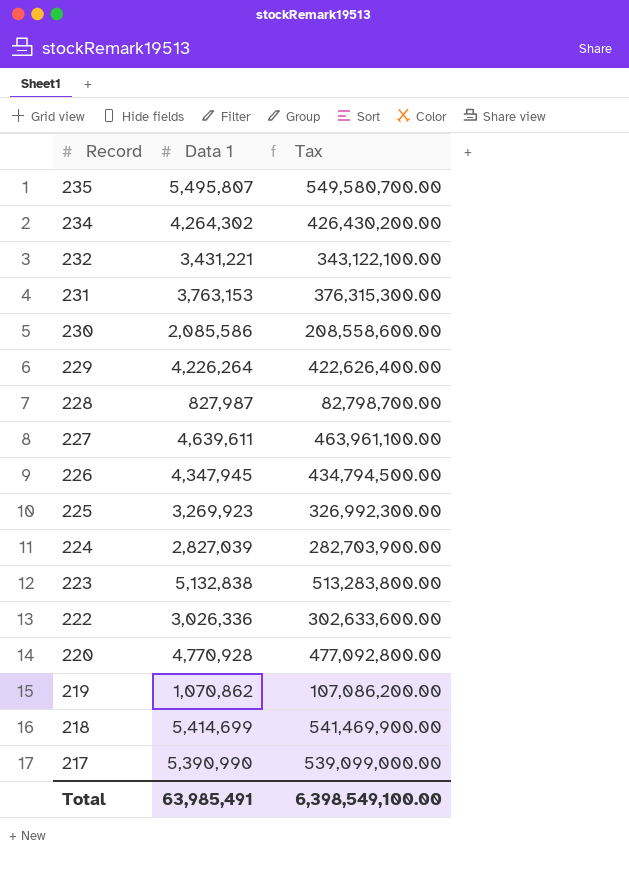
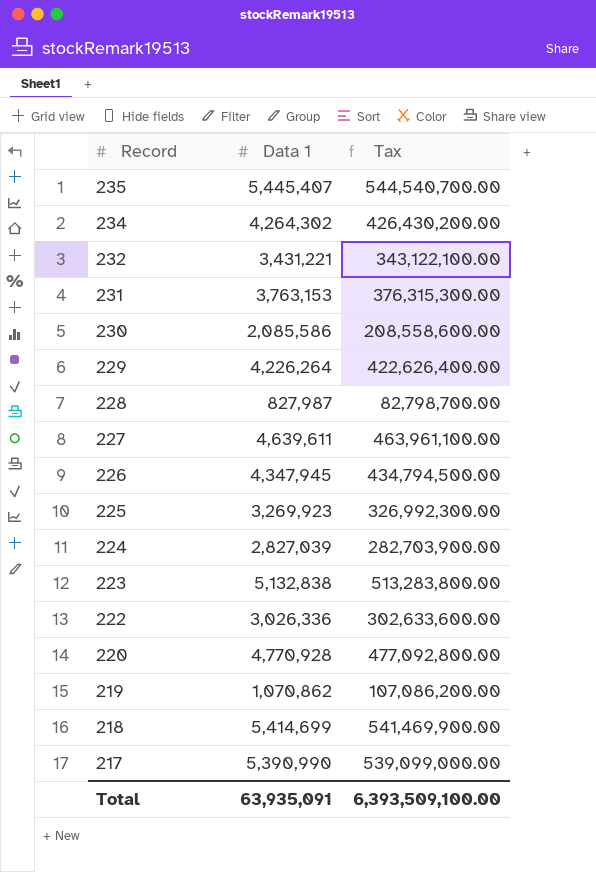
235 | Data 1: 5,495,807 -> 5,445,407
235 | Tax: 549,580,700.00 -> 544,540,700.00
Total | Data 1: 63,985,491 -> 63,935,091
Total | Tax: 6,398,549,100.00 -> 6,393,509,100.00

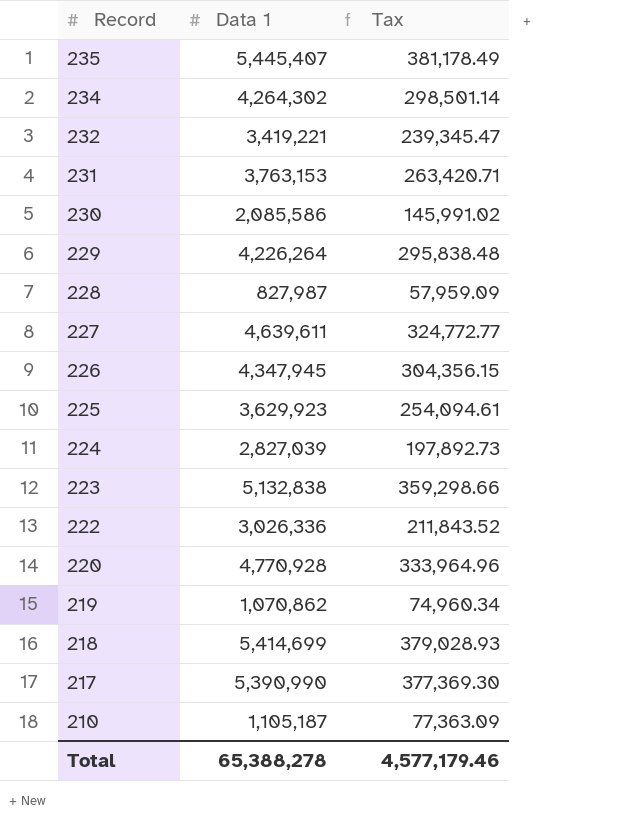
column Tax | formula: [Data 1] * 100 -> [Data 1] * 0.07
232 | Data 1: 3,431,221 -> 3,419,221
225 | Data 1: 3,269,923 -> 3,629,923
row 210: none -> 1,105,187 | 77,363.09
Total | Data 1: 63,935,091 -> 65,388,278
Total | Tax: 6,393,509,100.00 -> 4,577,179.46

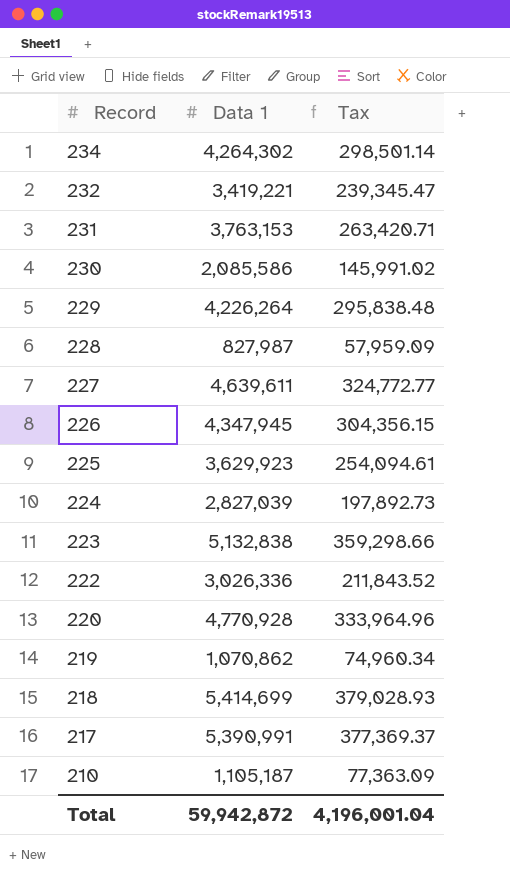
row 235: 5,445,407 | 381,178.49 -> none
217 | Data 1: 5,390,990 -> 5,390,991
217 | Tax: 377,369.30 -> 377,369.37
Total | Data 1: 65,388,278 -> 59,942,872
Total | Tax: 4,577,179.46 -> 4,196,001.04

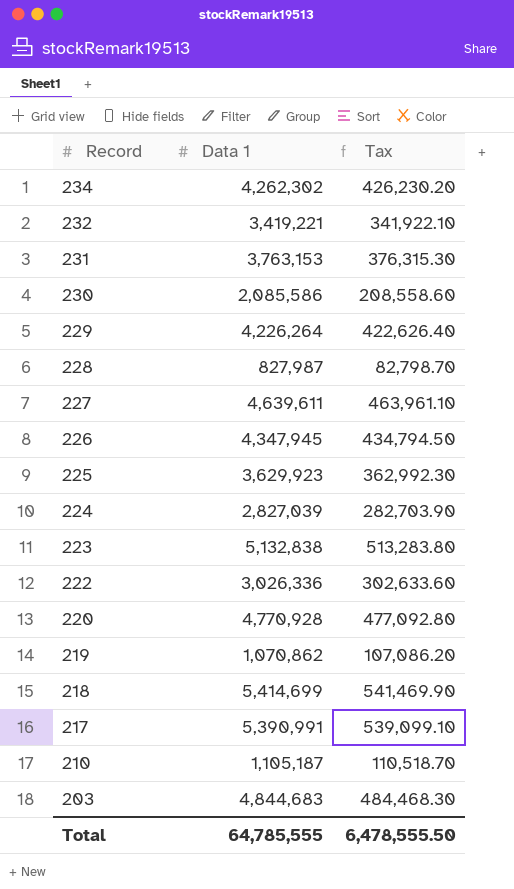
column Tax | formula: [Data 1] * 0.07 -> [Data 1] * 0.1
234 | Data 1: 4,264,302 -> 4,262,302
row 203: none -> 4,844,683 | 484,468.30
Total | Data 1: 59,942,872 -> 64,785,555
Total | Tax: 4,196,001.04 -> 6,478,555.50

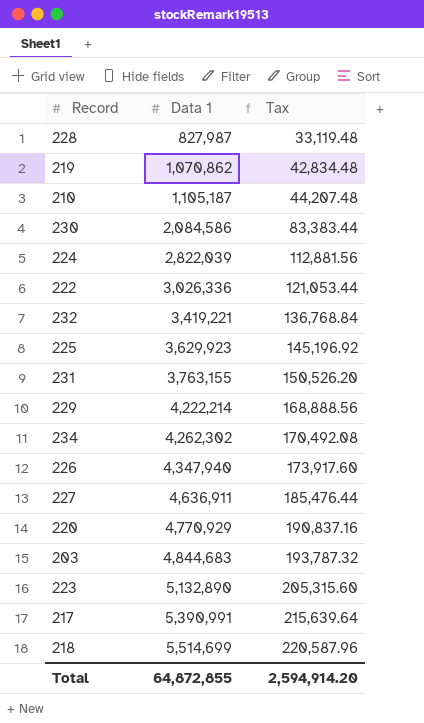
row order: Record descending -> Data 1 ascending
column Tax | formula: [Data 1] * 0.1 -> [Data 1] * 0.04
230 | Data 1: 2,085,586 -> 2,084,586
224 | Data 1: 2,827,039 -> 2,822,039
231 | Data 1: 3,763,153 -> 3,763,155
229 | Data 1: 4,226,264 -> 4,222,214
226 | Data 1: 4,347,945 -> 4,347,940
227 | Data 1: 4,639,611 -> 4,636,911
220 | Data 1: 4,770,928 -> 4,770,929
223 | Data 1: 5,132,838 -> 5,132,890
218 | Data 1: 5,414,699 -> 5,514,699
Total | Data 1: 64,785,555 -> 64,872,855
Total | Tax: 6,478,555.50 -> 2,594,914.20

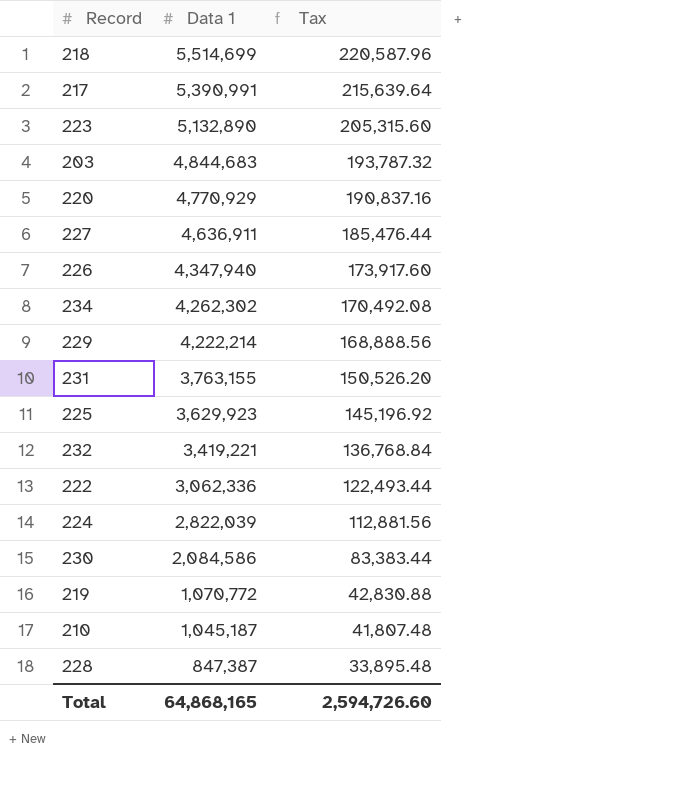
row order: Data 1 ascending -> Data 1 descending
222 | Data 1: 3,026,336 -> 3,062,336
222 | Tax: 121,053.44 -> 122,493.44
219 | Data 1: 1,070,862 -> 1,070,772
219 | Tax: 42,834.48 -> 42,830.88
210 | Data 1: 1,105,187 -> 1,045,187
210 | Tax: 44,207.48 -> 41,807.48
228 | Data 1: 827,987 -> 847,387
228 | Tax: 33,119.48 -> 33,895.48
Total | Data 1: 64,872,855 -> 64,868,165
Total | Tax: 2,594,914.20 -> 2,594,726.60

